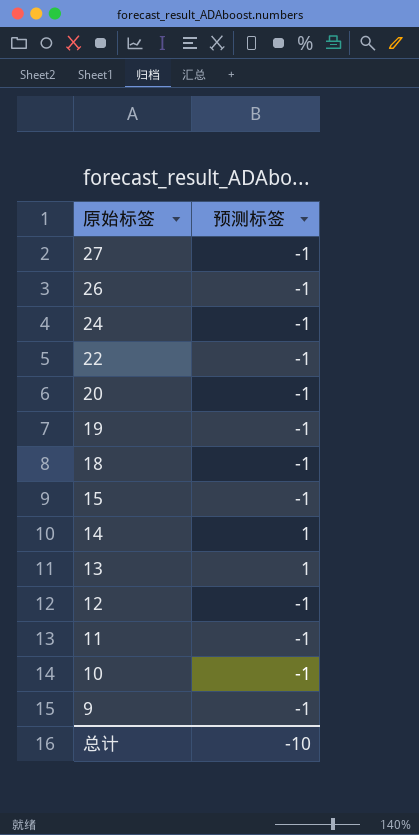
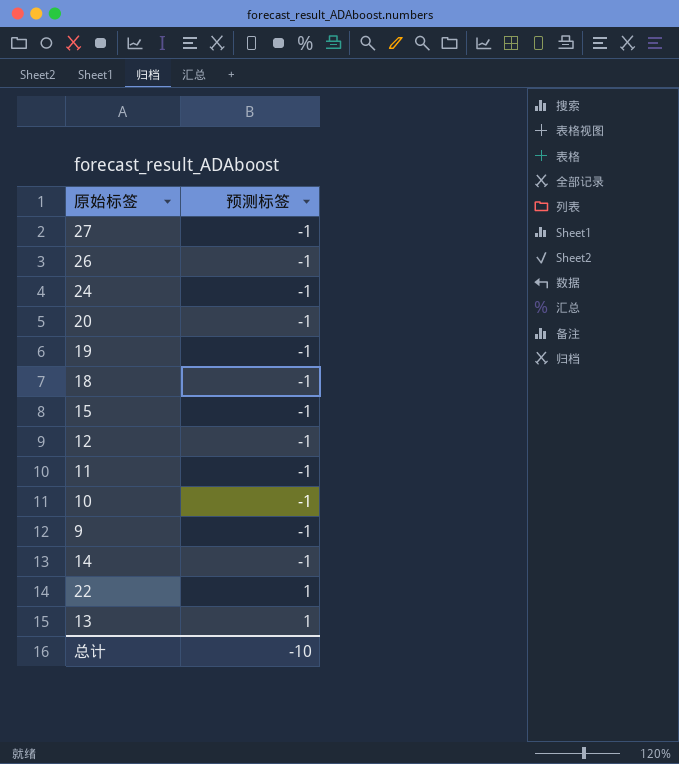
row order: 原始标签 descending -> 预测标签 ascending
14 | 预测标签: 1 -> -1
22 | 预测标签: -1 -> 1

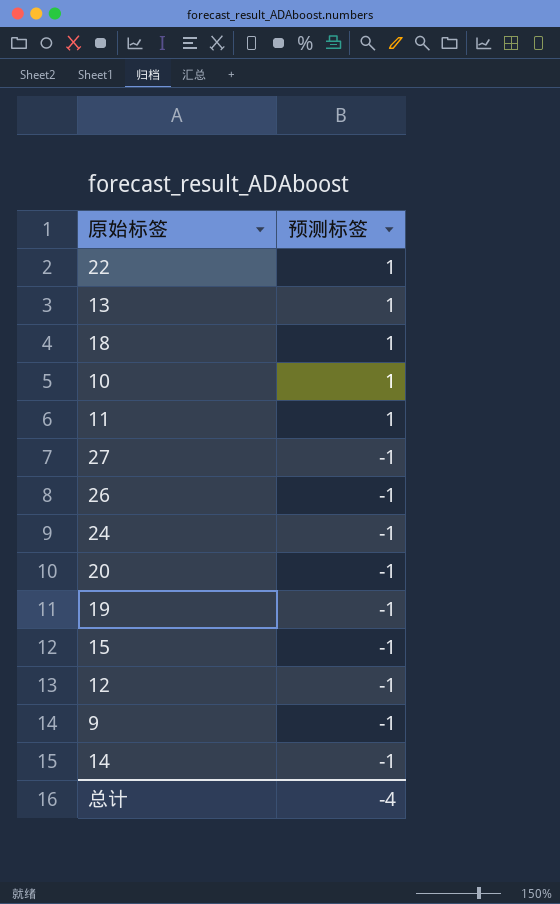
row order: 预测标签 ascending -> 预测标签 descending
18 | 预测标签: -1 -> 1
10 | 预测标签: -1 -> 1
11 | 预测标签: -1 -> 1
总计 | 预测标签: -10 -> -4

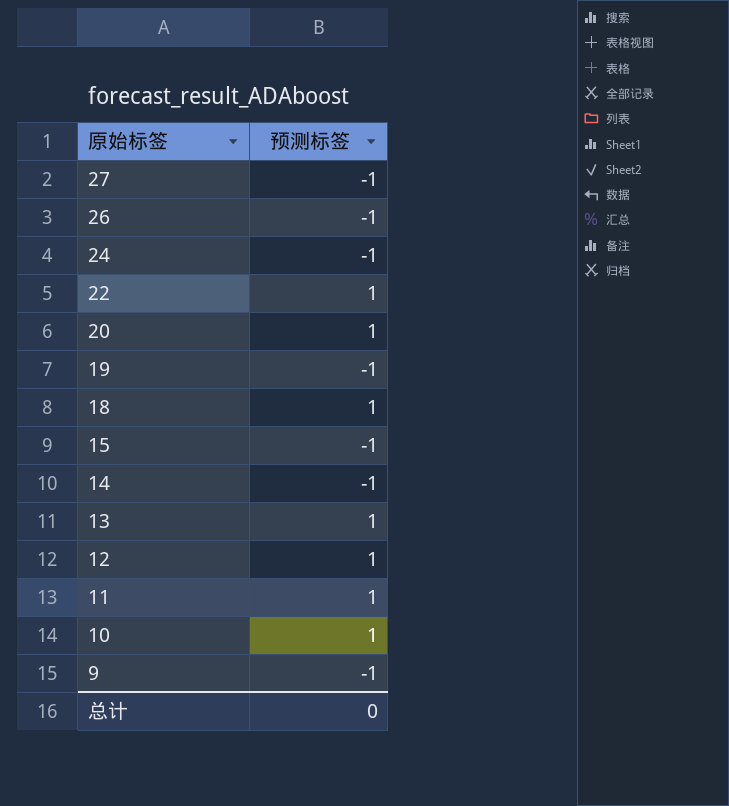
row order: 预测标签 descending -> 原始标签 descending
20 | 预测标签: -1 -> 1
12 | 预测标签: -1 -> 1
总计 | 预测标签: -4 -> 0

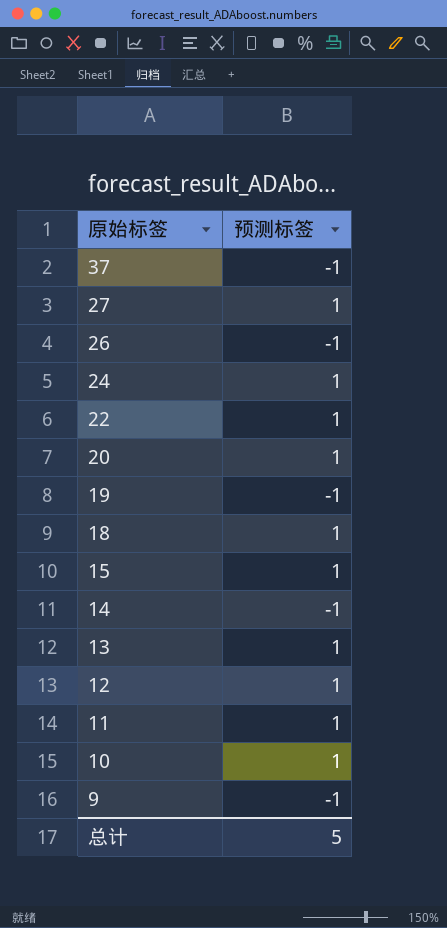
row 37: none -> -1
27 | 预测标签: -1 -> 1
24 | 预测标签: -1 -> 1
15 | 预测标签: -1 -> 1
总计 | 预测标签: 0 -> 5

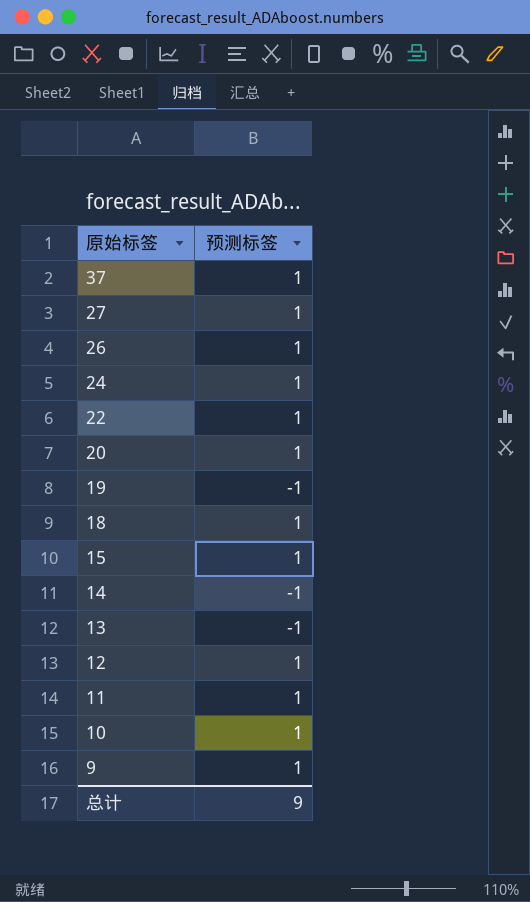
37 | 预测标签: -1 -> 1
26 | 预测标签: -1 -> 1
13 | 预测标签: 1 -> -1
9 | 预测标签: -1 -> 1
总计 | 预测标签: 5 -> 9

